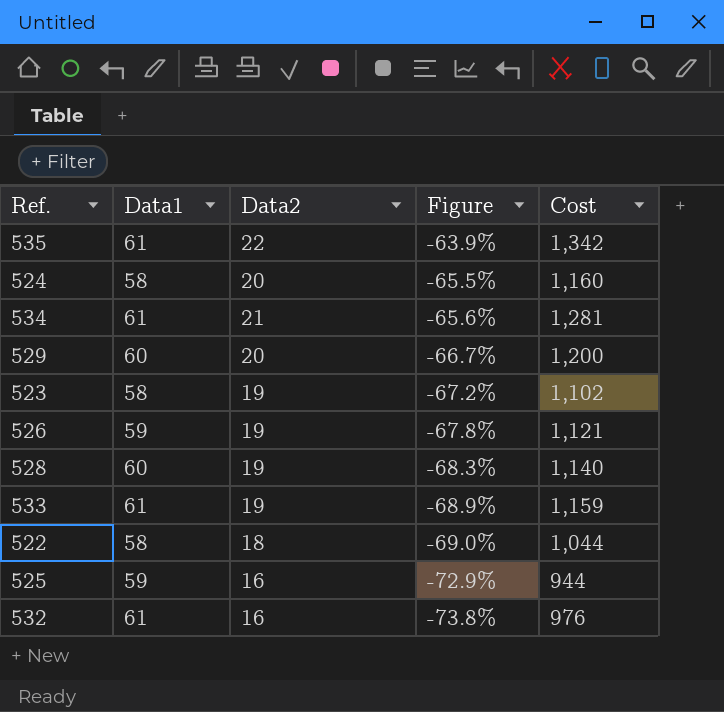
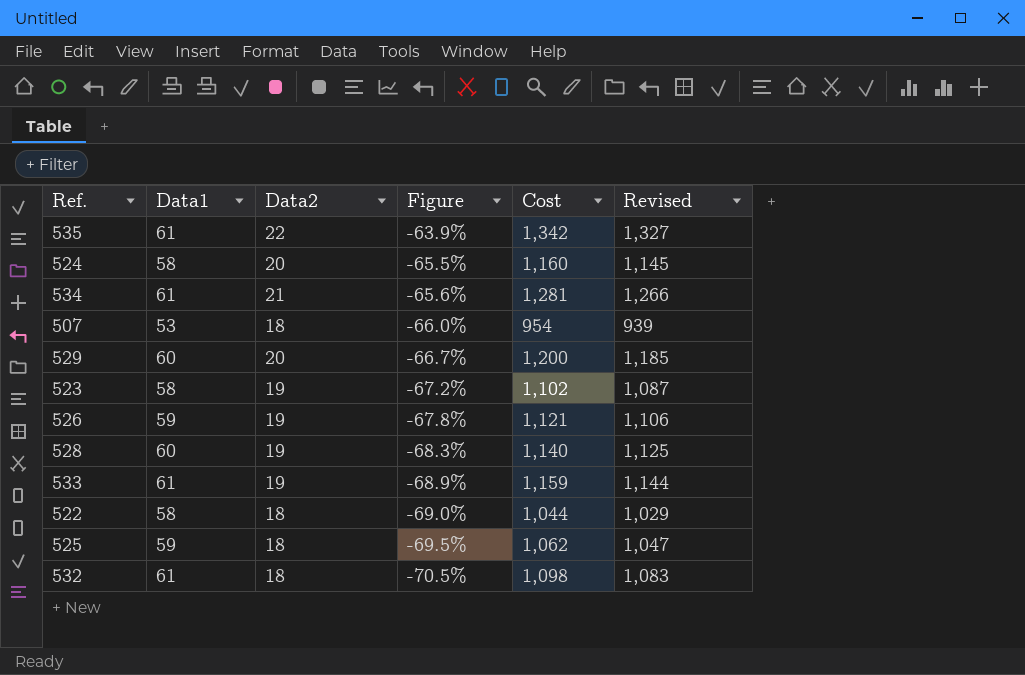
column Revised | formula: none -> [Cost] - 15
row 507: none -> 53 | 18 | -66.0% | 954 | 939
525 | Data2: 16 -> 18
525 | Figure: -72.9% -> -69.5%
525 | Cost: 944 -> 1,062
532 | Data2: 16 -> 18
532 | Figure: -73.8% -> -70.5%
532 | Cost: 976 -> 1,098

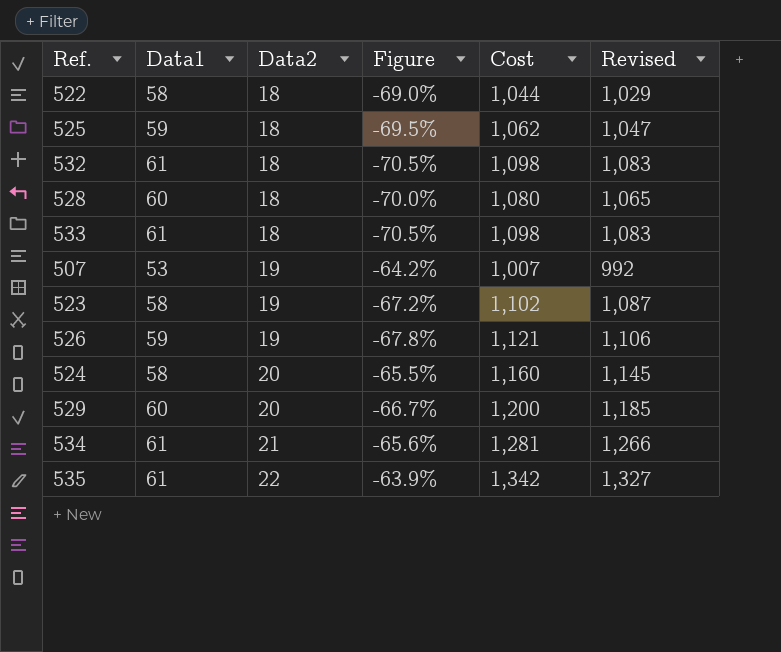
row order: Figure descending -> Data2 ascending
528 | Data2: 19 -> 18
528 | Figure: -68.3% -> -70.0%
528 | Cost: 1,140 -> 1,080
528 | Revised: 1,125 -> 1,065
533 | Data2: 19 -> 18
533 | Figure: -68.9% -> -70.5%
533 | Cost: 1,159 -> 1,098
533 | Revised: 1,144 -> 1,083
507 | Data2: 18 -> 19
507 | Figure: -66.0% -> -64.2%
507 | Cost: 954 -> 1,007
507 | Revised: 939 -> 992

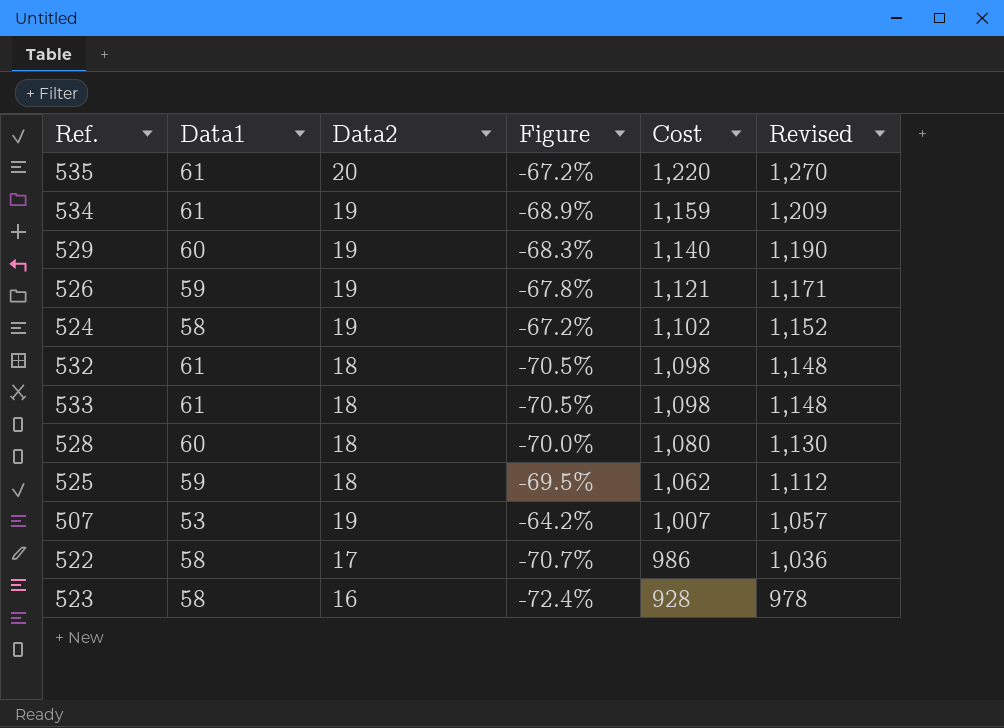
row order: Data2 ascending -> Cost descending
column Revised | formula: [Cost] - 15 -> [Cost] + 50
535 | Data2: 22 -> 20
535 | Figure: -63.9% -> -67.2%
535 | Cost: 1,342 -> 1,220
534 | Data2: 21 -> 19
534 | Figure: -65.6% -> -68.9%
534 | Cost: 1,281 -> 1,159
529 | Data2: 20 -> 19
529 | Figure: -66.7% -> -68.3%
529 | Cost: 1,200 -> 1,140
524 | Data2: 20 -> 19
524 | Figure: -65.5% -> -67.2%
524 | Cost: 1,160 -> 1,102
522 | Data2: 18 -> 17
522 | Figure: -69.0% -> -70.7%
522 | Cost: 1,044 -> 986
523 | Data2: 19 -> 16
523 | Figure: -67.2% -> -72.4%
523 | Cost: 1,102 -> 928

